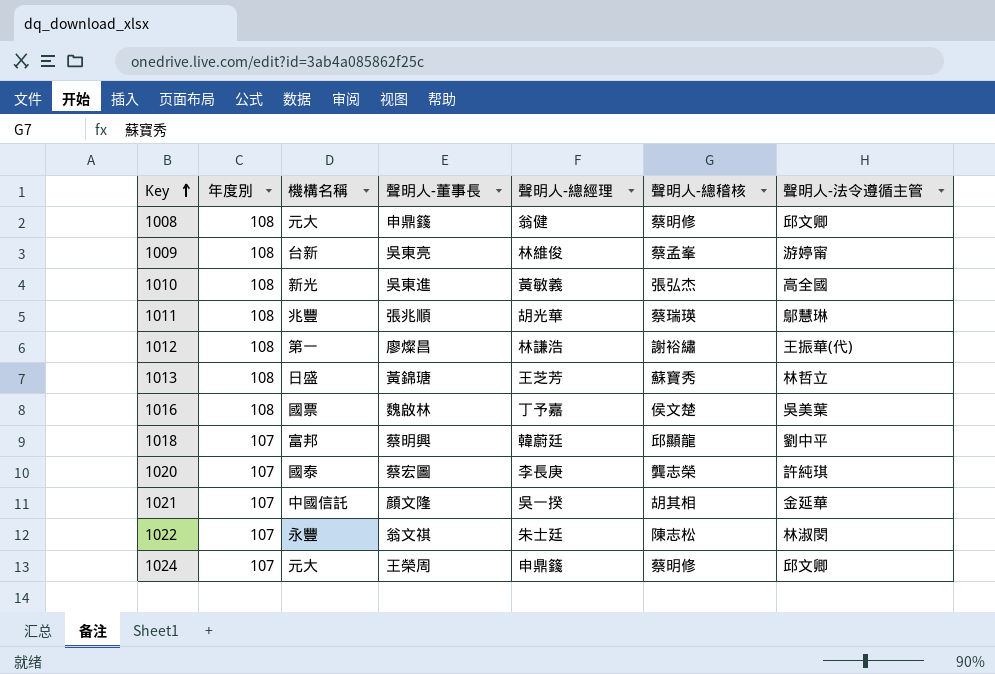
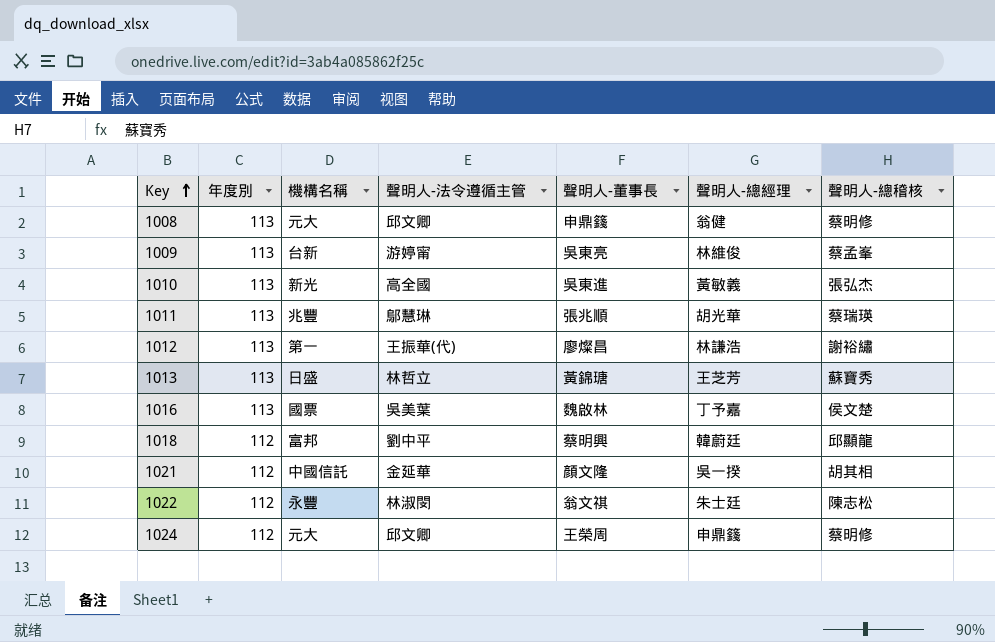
column 聲明人-法令遵循主管 | position: 7 -> 4
row 1020: 107 | 國泰 | 蔡宏圖 | 李長庚 | 龔志榮 | 許純琪 -> none
1008 | 年度別: 108 -> 113
1009 | 年度別: 108 -> 113
1010 | 年度別: 108 -> 113
1011 | 年度別: 108 -> 113
1012 | 年度別: 108 -> 113
1013 | 年度別: 108 -> 113
1016 | 年度別: 108 -> 113
1018 | 年度別: 107 -> 112
1021 | 年度別: 107 -> 112
1022 | 年度別: 107 -> 112
1024 | 年度別: 107 -> 112

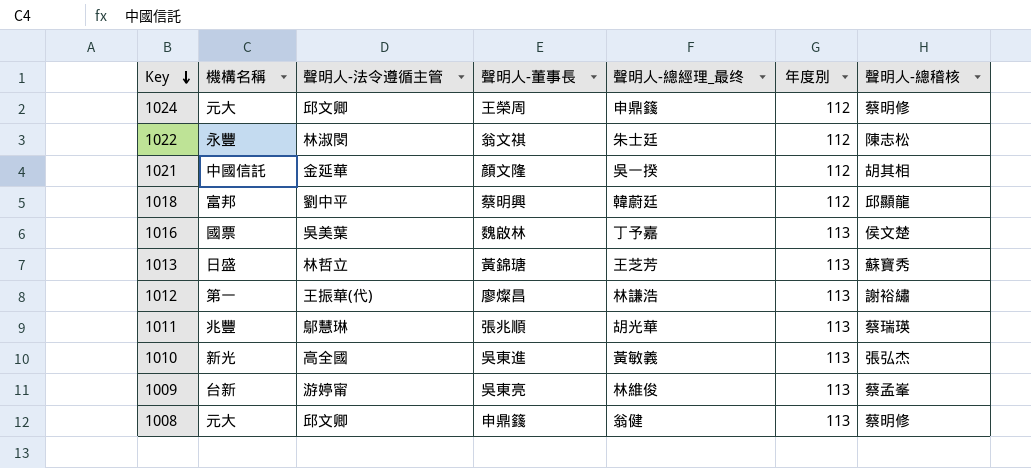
row order: Key ascending -> Key descending
column name: 聲明人-總經理 -> 聲明人-總經理_最终
column 年度別 | position: 2 -> 6

